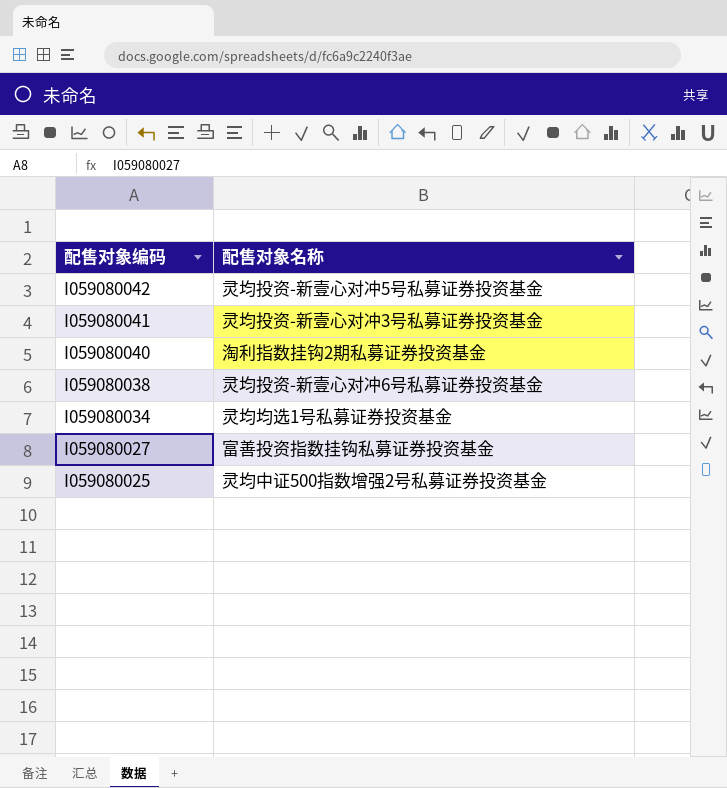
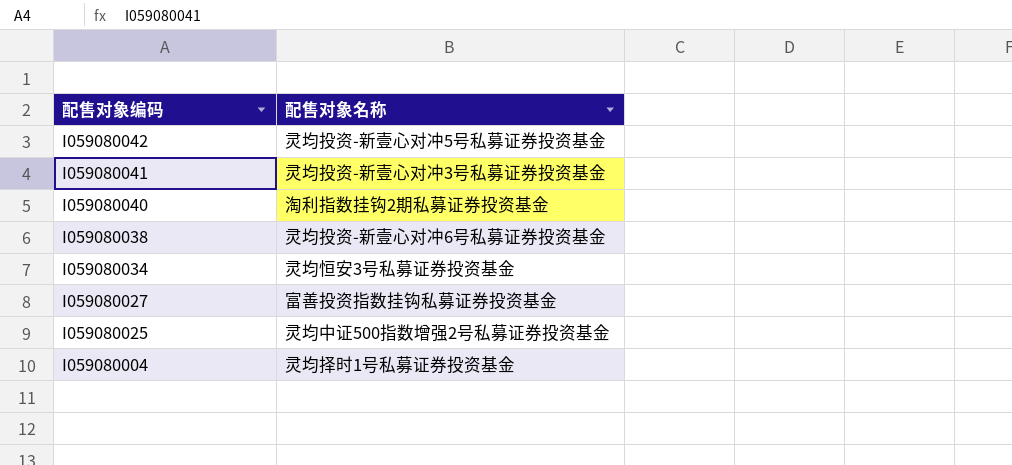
I059080034 | 配售对象名称: 灵均均选1号私募证券投资基金 -> 灵均恒安3号私募证券投资基金
row I059080004: none -> 灵均择时1号私募证券投资基金

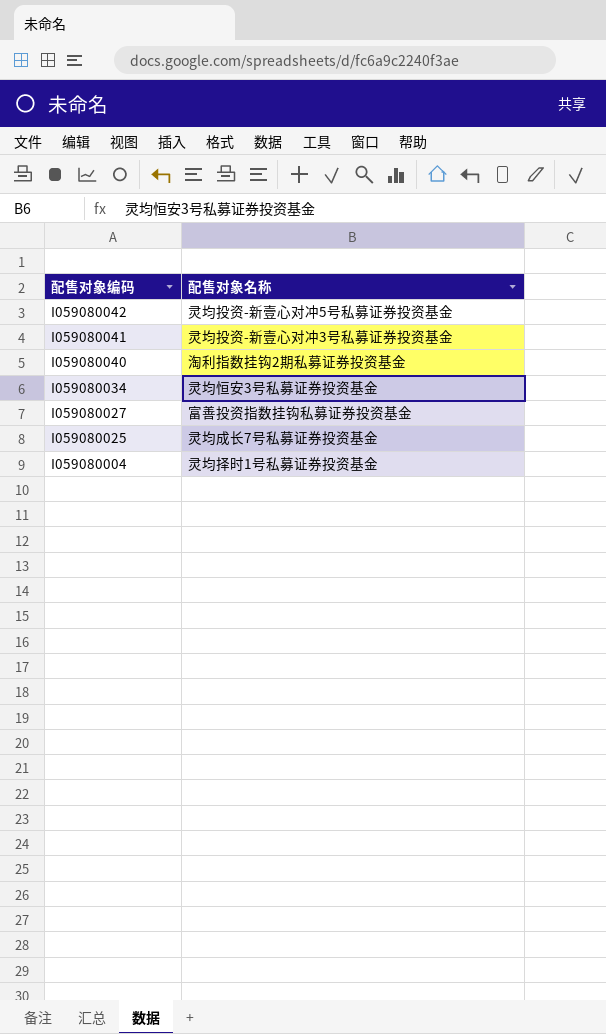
row I059080038: 灵均投资-新壹心对冲6号私募证券投资基金 -> none
I059080025 | 配售对象名称: 灵均中证500指数增强2号私募证券投资基金 -> 灵均成长7号私募证券投资基金

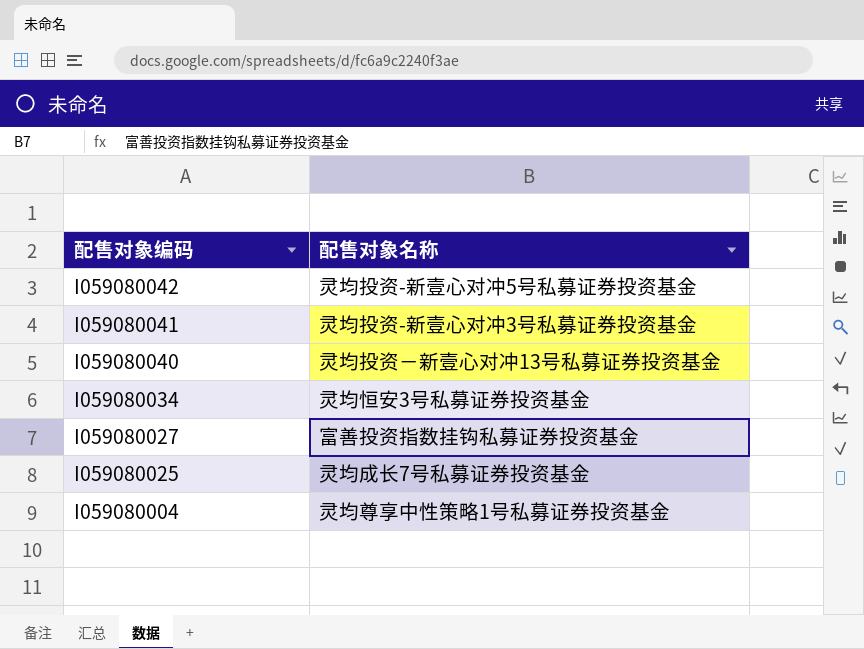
I059080040 | 配售对象名称: 淘利指数挂钩2期私募证券投资基金 -> 灵均投资－新壹心对冲13号私募证券投资基金
I059080004 | 配售对象名称: 灵均择时1号私募证券投资基金 -> 灵均尊享中性策略1号私募证券投资基金

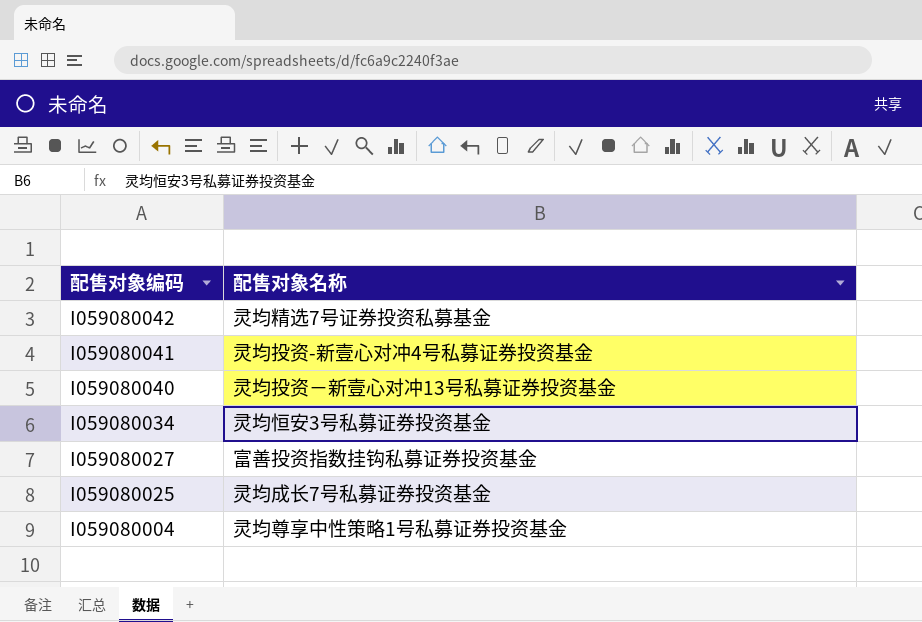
I059080042 | 配售对象名称: 灵均投资-新壹心对冲5号私募证券投资基金 -> 灵均精选7号证券投资私募基金
I059080041 | 配售对象名称: 灵均投资-新壹心对冲3号私募证券投资基金 -> 灵均投资-新壹心对冲4号私募证券投资基金

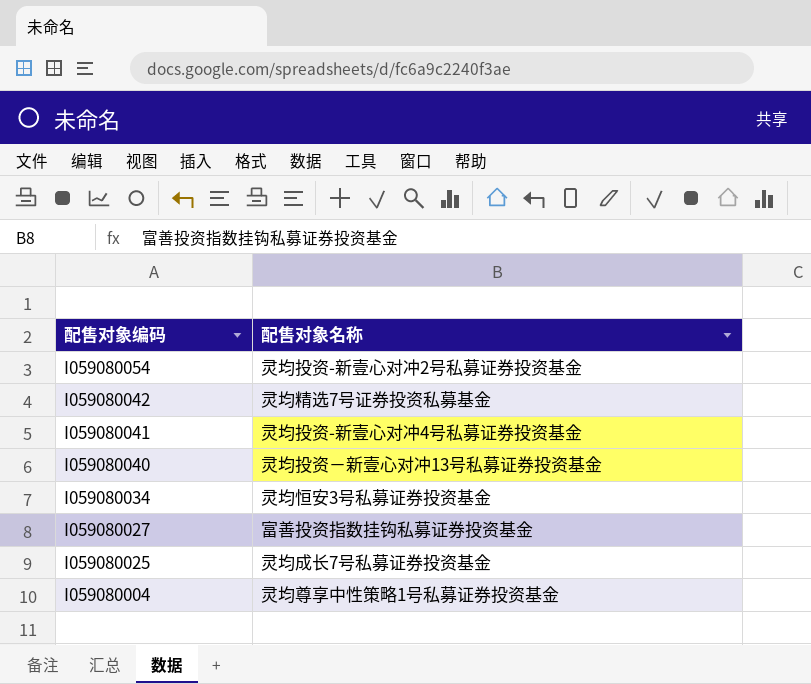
row I059080054: none -> 灵均投资-新壹心对冲2号私募证券投资基金

